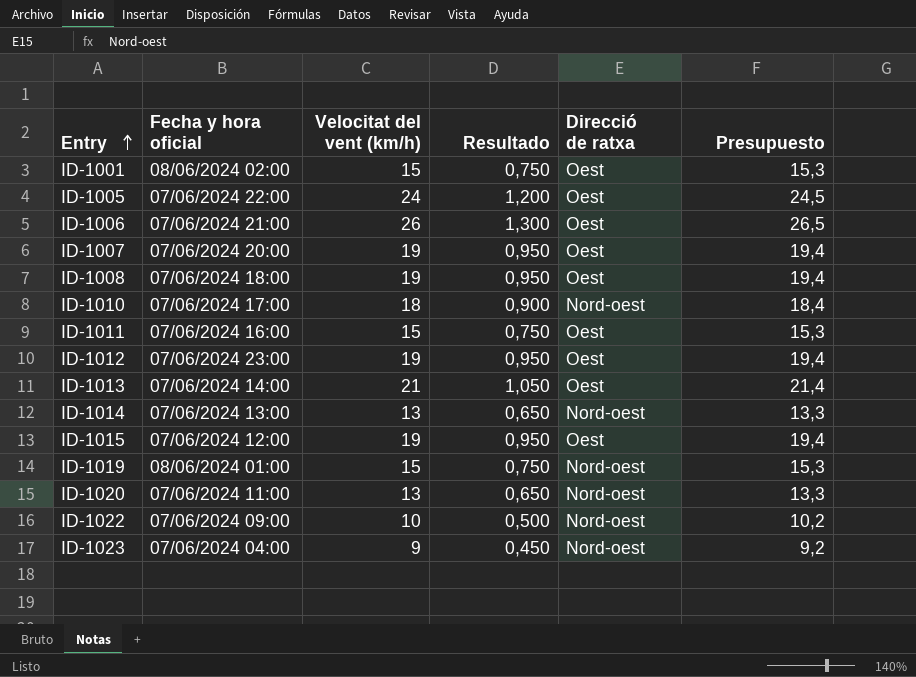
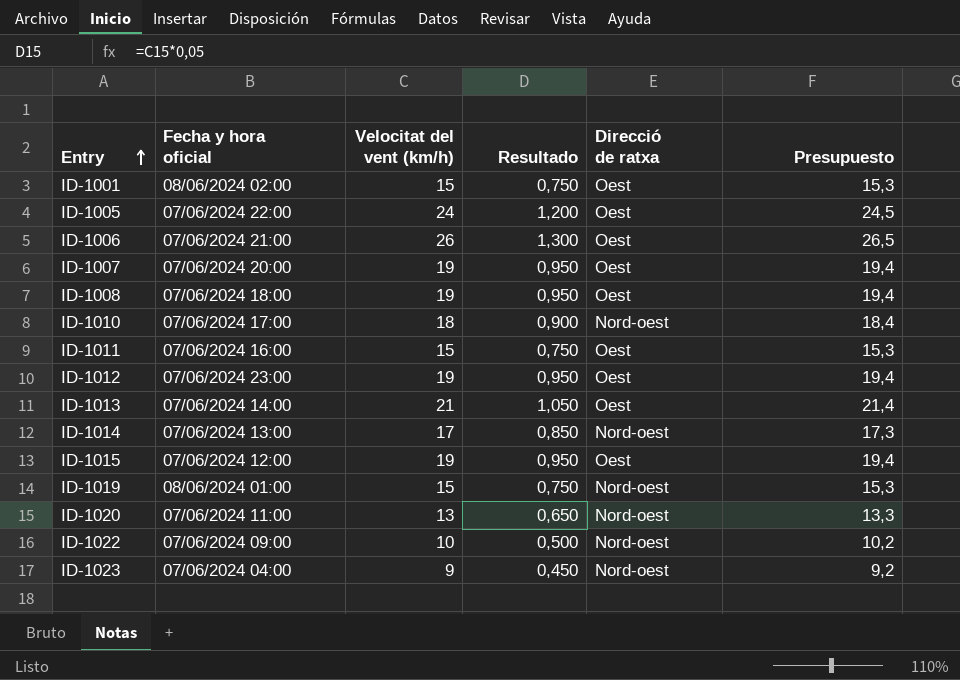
ID-1014 | Velocitat del vent (km/h): 13 -> 17
ID-1014 | Resultado: 0,650 -> 0,850
ID-1014 | Presupuesto: 13,3 -> 17,3

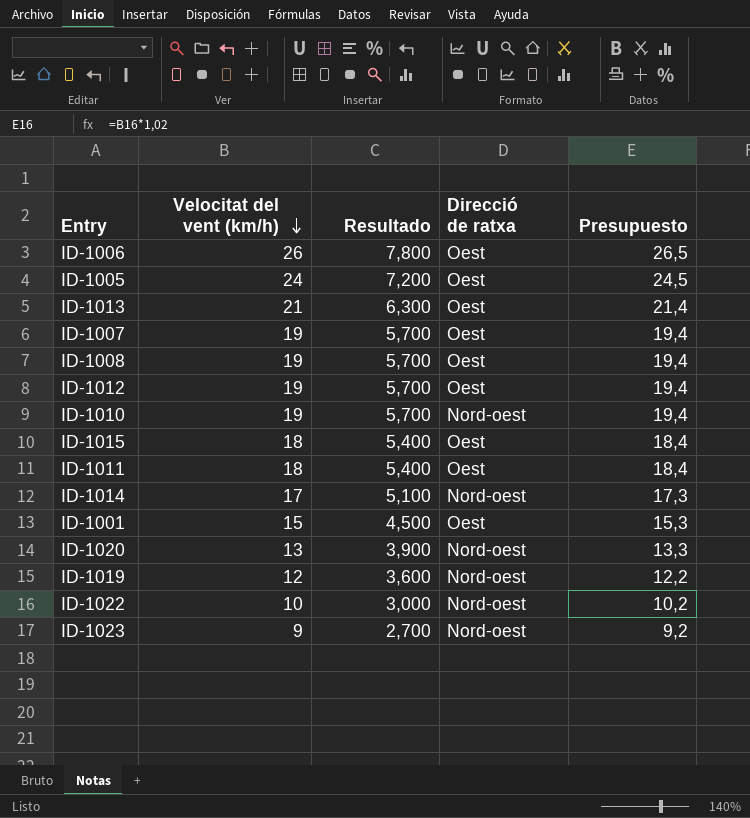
row order: Entry ascending -> Velocitat del vent (km/h) descending
column Fecha y hora oficial | position: 2 -> none
column Resultado | formula: [Velocitat del vent (km/h)] * 0,05 -> [Velocitat del vent (km/h)] * 0,3
ID-1010 | Velocitat del vent (km/h): 18 -> 19
ID-1010 | Presupuesto: 18,4 -> 19,4
ID-1015 | Velocitat del vent (km/h): 19 -> 18
ID-1015 | Presupuesto: 19,4 -> 18,4
ID-1011 | Velocitat del vent (km/h): 15 -> 18
ID-1011 | Presupuesto: 15,3 -> 18,4
ID-1019 | Velocitat del vent (km/h): 15 -> 12
ID-1019 | Presupuesto: 15,3 -> 12,2

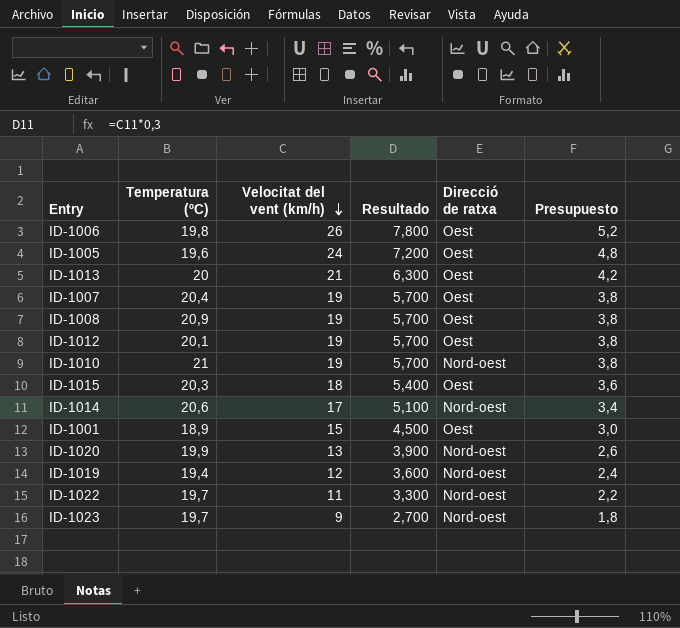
column Temperatura (ºC) | position: none -> 2
column Presupuesto | formula: [Velocitat del vent (km/h)] * 1,02 -> [Velocitat del vent (km/h)] * 0,2
row ID-1011: 18 | 5,400 | Oest | 18,4 -> none
ID-1022 | Velocitat del vent (km/h): 10 -> 11
ID-1022 | Resultado: 3,000 -> 3,300

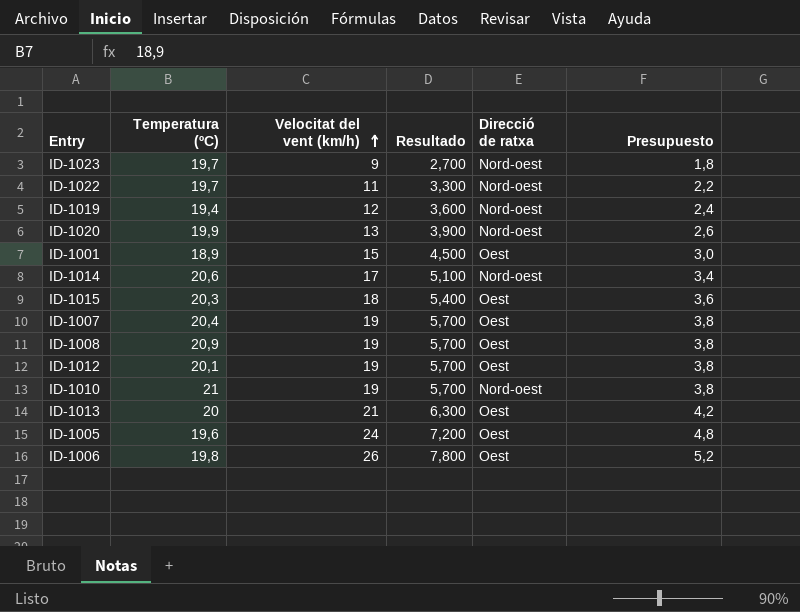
row order: Velocitat del vent (km/h) descending -> Velocitat del vent (km/h) ascending

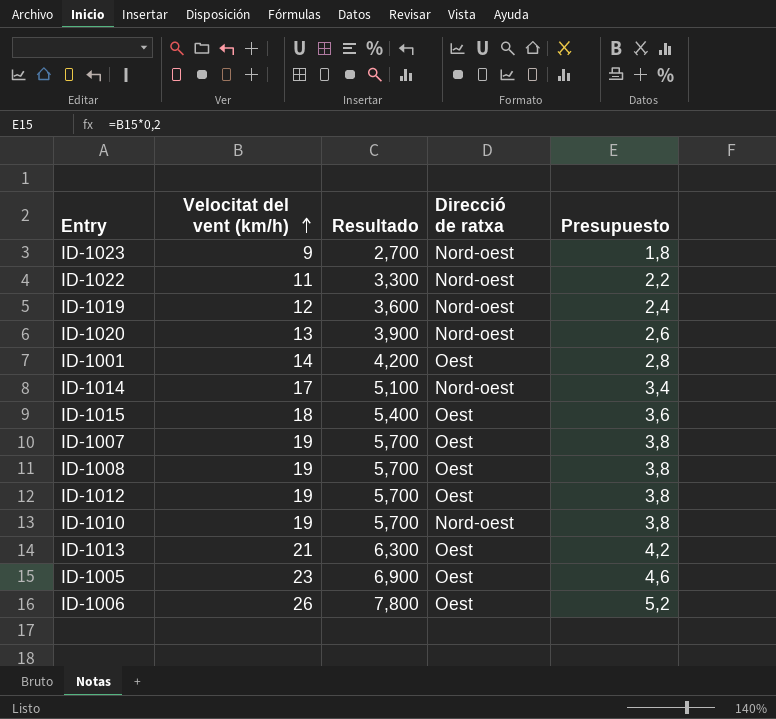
column Temperatura (ºC) | position: 2 -> none
ID-1001 | Velocitat del vent (km/h): 15 -> 14
ID-1001 | Resultado: 4,500 -> 4,200
ID-1001 | Presupuesto: 3,0 -> 2,8
ID-1005 | Velocitat del vent (km/h): 24 -> 23
ID-1005 | Resultado: 7,200 -> 6,900
ID-1005 | Presupuesto: 4,8 -> 4,6

